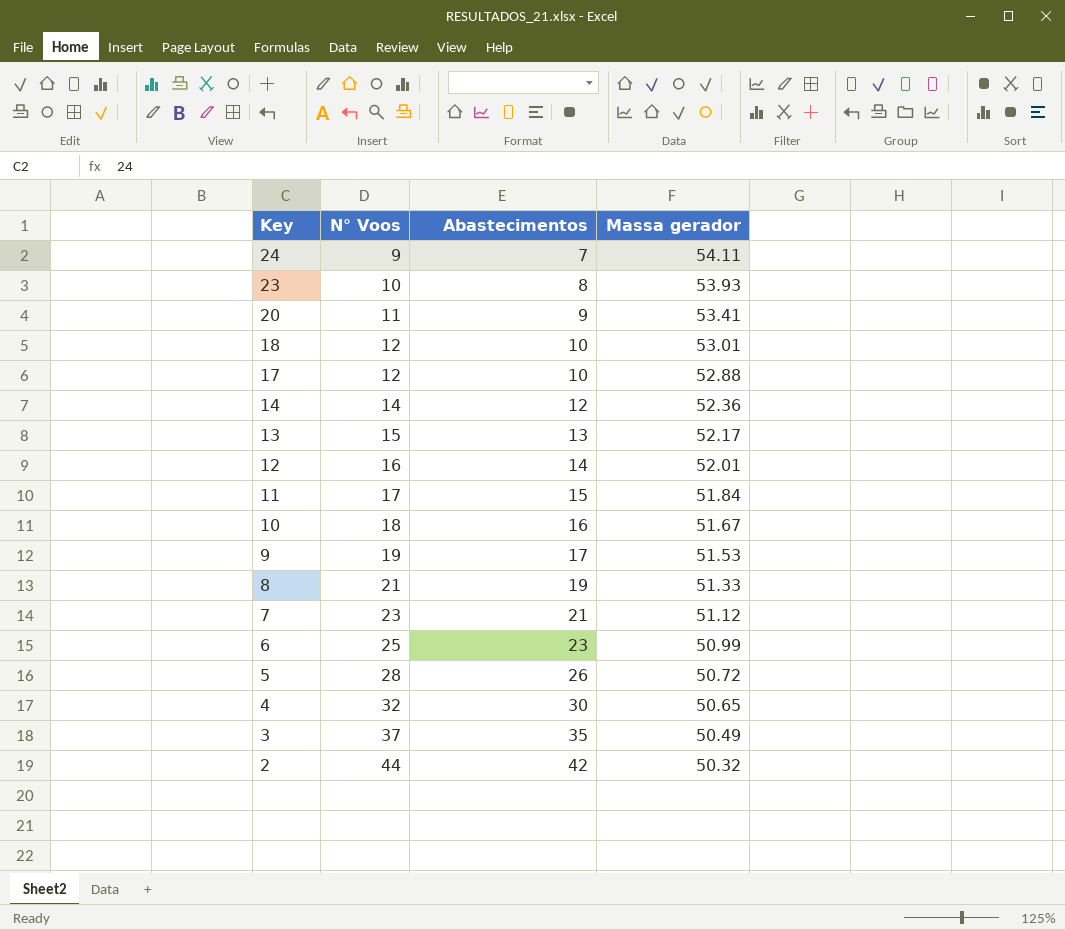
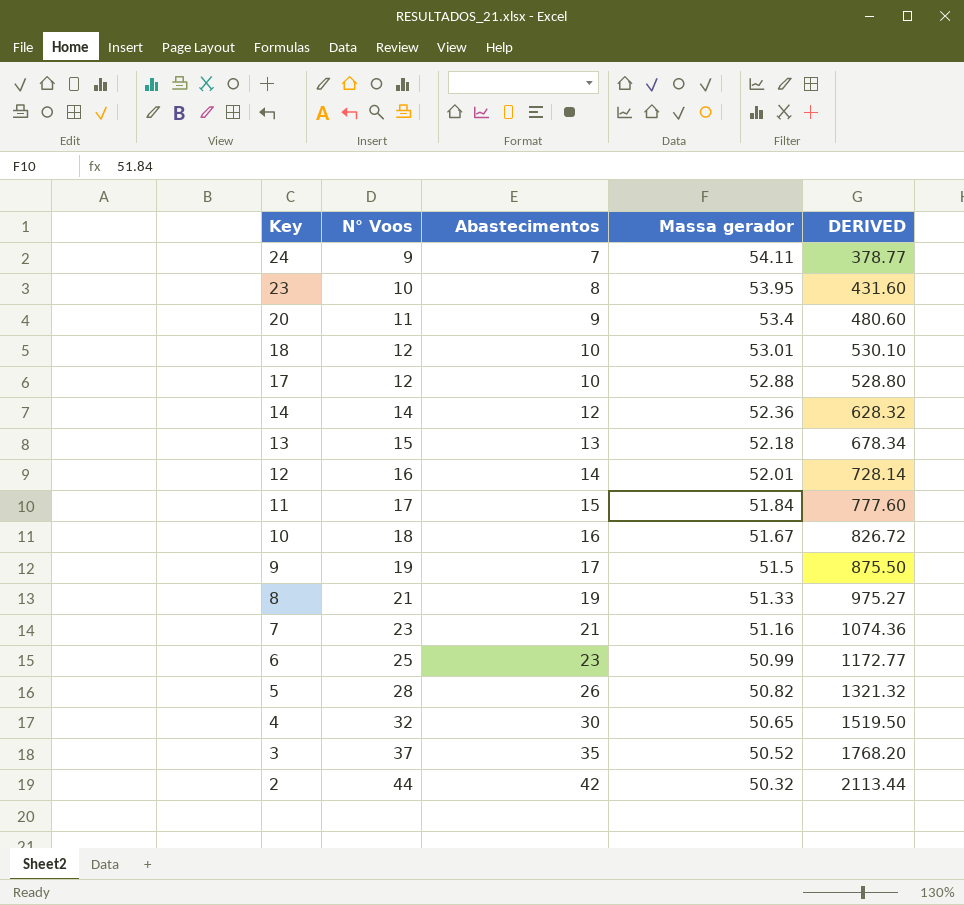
column DERIVED | formula: none -> [Abastecimentos] * [Massa gerador]
23 | Massa gerador: 53.93 -> 53.95
20 | Massa gerador: 53.41 -> 53.4
13 | Massa gerador: 52.17 -> 52.18
9 | Massa gerador: 51.53 -> 51.5
7 | Massa gerador: 51.12 -> 51.16
5 | Massa gerador: 50.72 -> 50.82
3 | Massa gerador: 50.49 -> 50.52

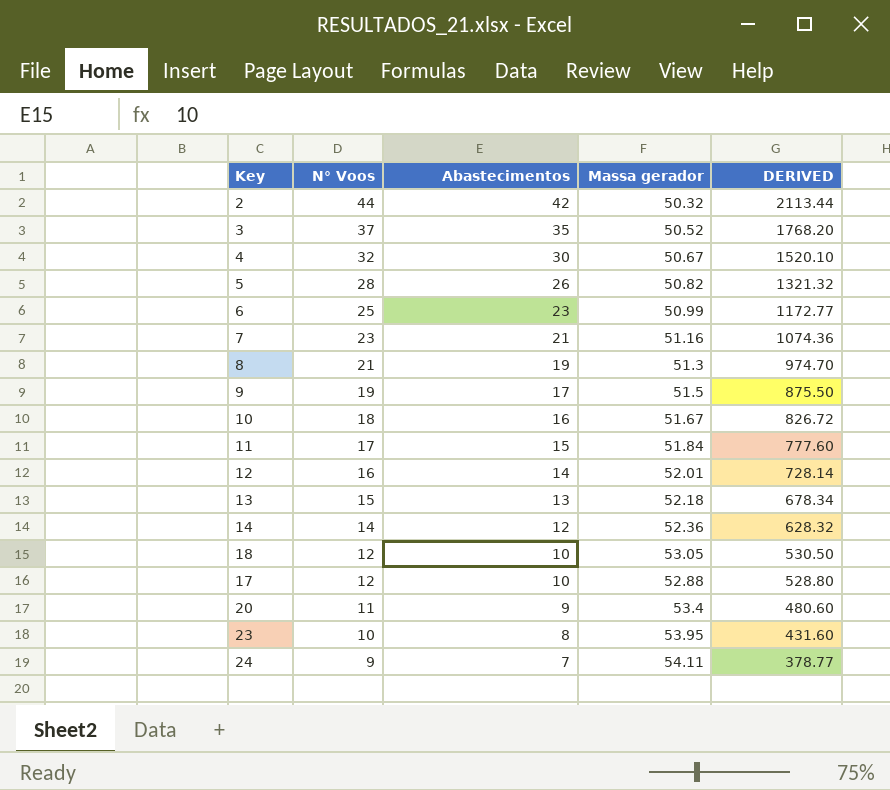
row order: Key descending -> N° Voos descending
4 | Massa gerador: 50.65 -> 50.67
4 | DERIVED: 1519.50 -> 1520.10
8 | Massa gerador: 51.33 -> 51.3
8 | DERIVED: 975.27 -> 974.70
18 | Massa gerador: 53.01 -> 53.05
18 | DERIVED: 530.10 -> 530.50

